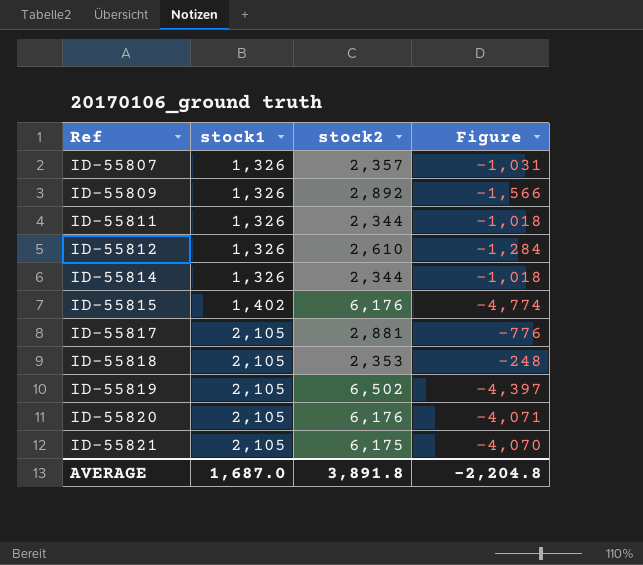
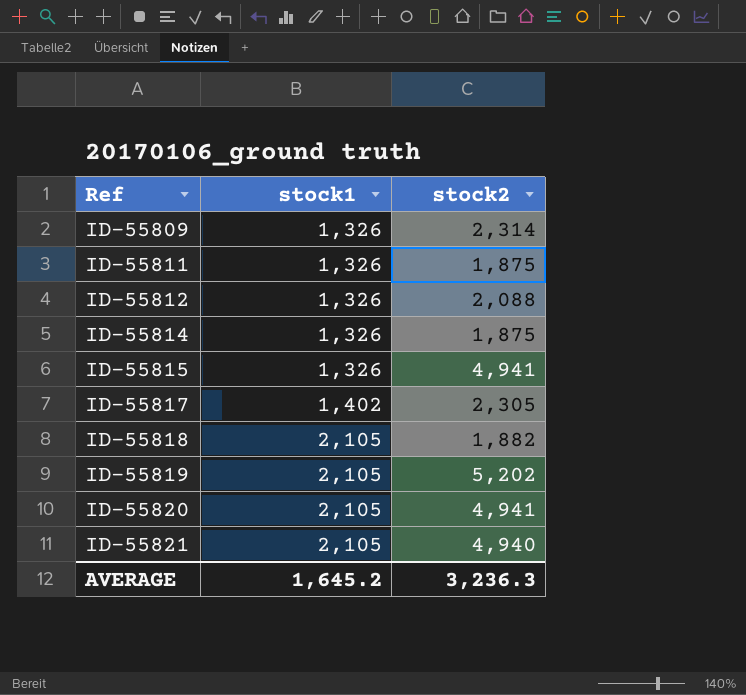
column Figure | formula: [stock1] - [stock2] -> none
row ID-55807: 1,326 | 2,357 | -1,031 -> none
ID-55809 | stock2: 2,892 -> 2,314
ID-55811 | stock2: 2,344 -> 1,875
ID-55812 | stock2: 2,610 -> 2,088
ID-55814 | stock2: 2,344 -> 1,875
ID-55815 | stock1: 1,402 -> 1,326
ID-55815 | stock2: 6,176 -> 4,941
ID-55817 | stock1: 2,105 -> 1,402
ID-55817 | stock2: 2,881 -> 2,305
ID-55818 | stock2: 2,353 -> 1,882
ID-55819 | stock2: 6,502 -> 5,202
ID-55820 | stock2: 6,176 -> 4,941
ID-55821 | stock2: 6,175 -> 4,940
AVERAGE | stock1: 1,687.0 -> 1,645.2
AVERAGE | stock2: 3,891.8 -> 3,236.3

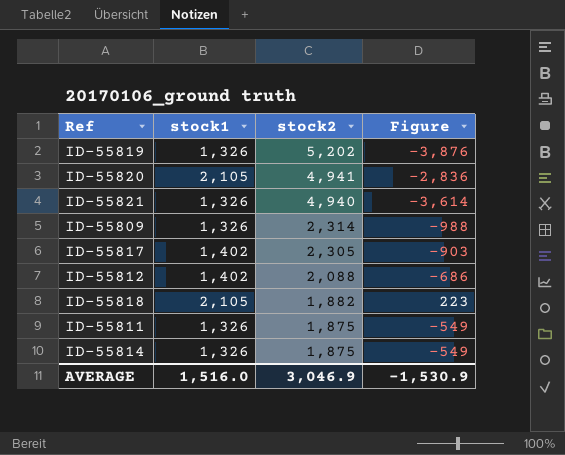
row order: Ref ascending -> stock2 descending
column Figure | formula: none -> [stock1] - [stock2]
row ID-55815: 1,326 | 4,941 -> none
ID-55819 | stock1: 2,105 -> 1,326
ID-55821 | stock1: 2,105 -> 1,326
ID-55812 | stock1: 1,326 -> 1,402
AVERAGE | stock1: 1,645.2 -> 1,516.0
AVERAGE | stock2: 3,236.3 -> 3,046.9

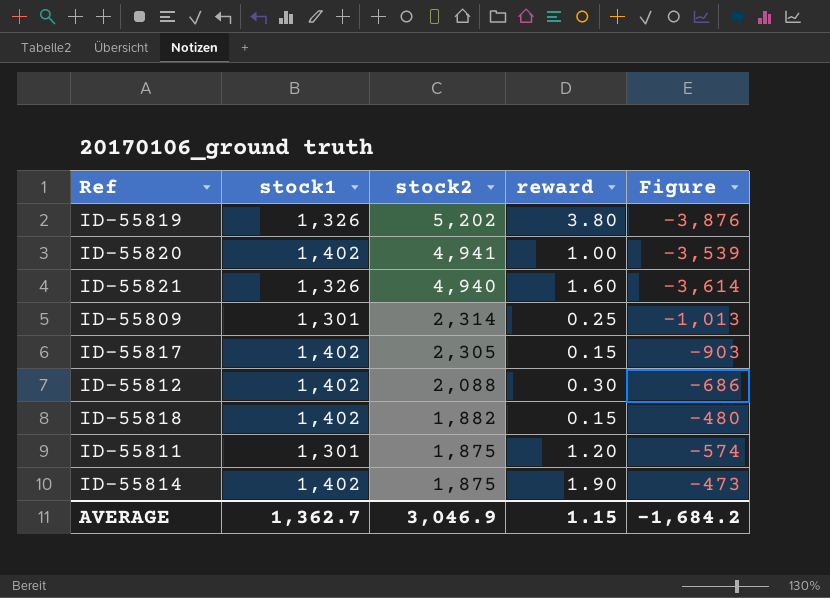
column reward | position: none -> 4
ID-55820 | stock1: 2,105 -> 1,402
ID-55820 | Figure: -2,836 -> -3,539
ID-55809 | stock1: 1,326 -> 1,301
ID-55809 | Figure: -988 -> -1,013
ID-55818 | stock1: 2,105 -> 1,402
ID-55818 | Figure: 223 -> -480
ID-55811 | stock1: 1,326 -> 1,301
ID-55811 | Figure: -549 -> -574
ID-55814 | stock1: 1,326 -> 1,402
ID-55814 | Figure: -549 -> -473
AVERAGE | stock1: 1,516.0 -> 1,362.7
AVERAGE | Figure: -1,530.9 -> -1,684.2

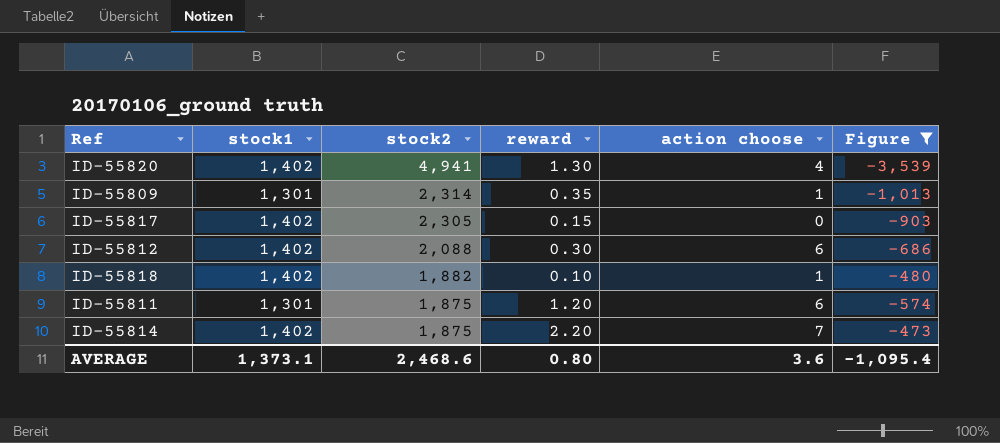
filter: none -> Figure >= -3,539
column action choose | position: none -> 5
ID-55820 | reward: 1.00 -> 1.30
ID-55809 | reward: 0.25 -> 0.35
ID-55818 | reward: 0.15 -> 0.10
ID-55814 | reward: 1.90 -> 2.20
AVERAGE | stock1: 1,362.7 -> 1,373.1
AVERAGE | stock2: 3,046.9 -> 2,468.6
AVERAGE | reward: 1.15 -> 0.80
AVERAGE | Figure: -1,684.2 -> -1,095.4

